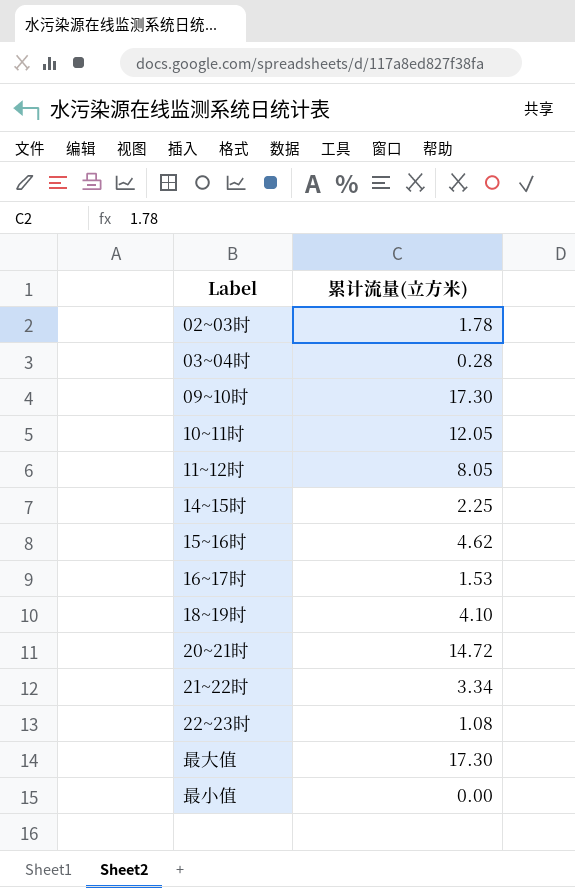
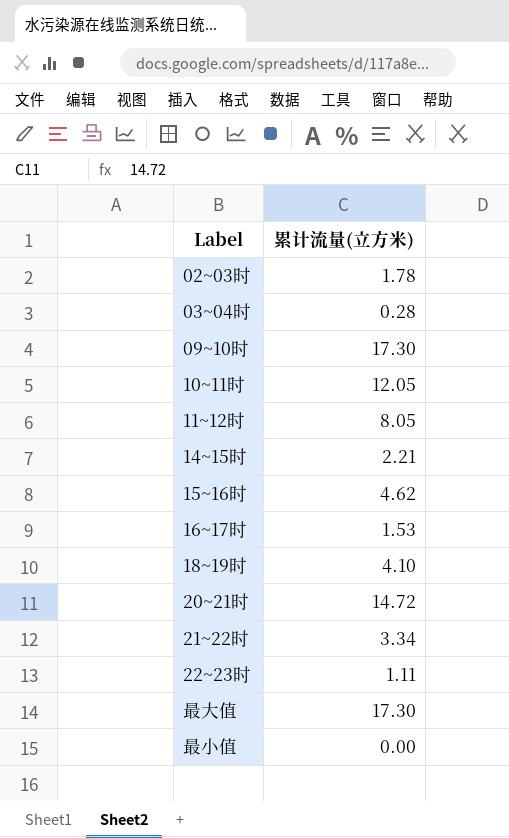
14~15时 | 累计流量(立方米): 2.25 -> 2.21
22~23时 | 累计流量(立方米): 1.08 -> 1.11

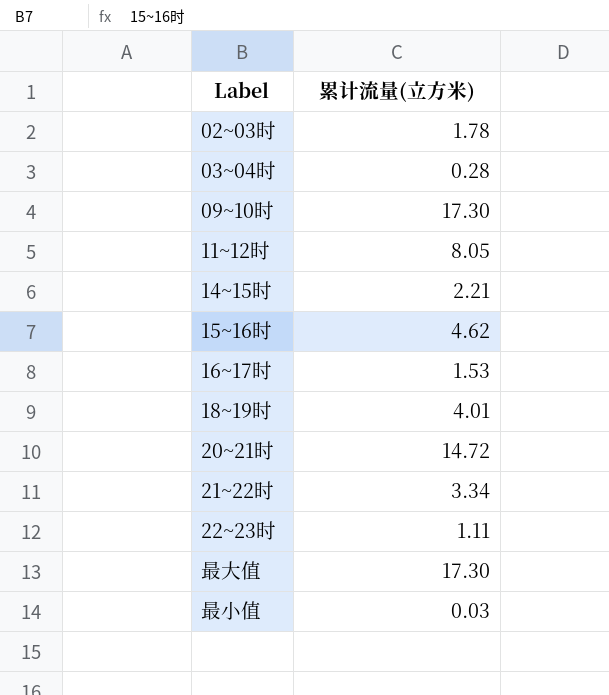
row 10~11时: 12.05 -> none
18~19时 | 累计流量(立方米): 4.10 -> 4.01
最小值 | 累计流量(立方米): 0.00 -> 0.03

